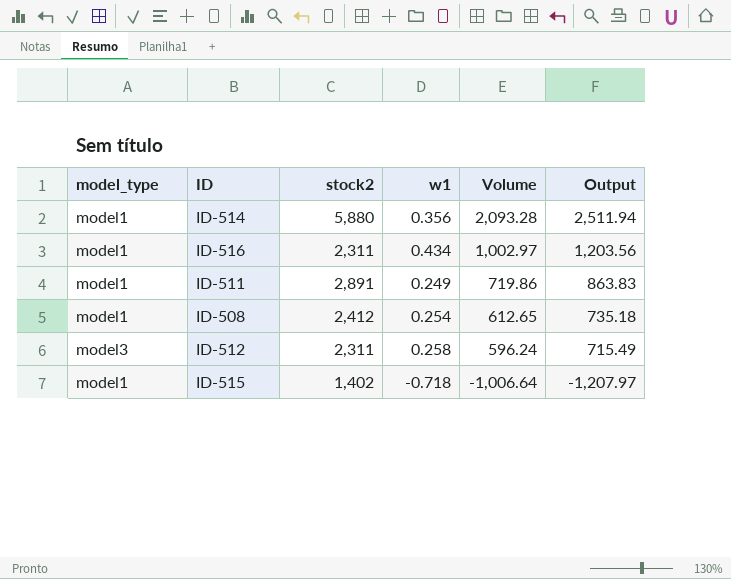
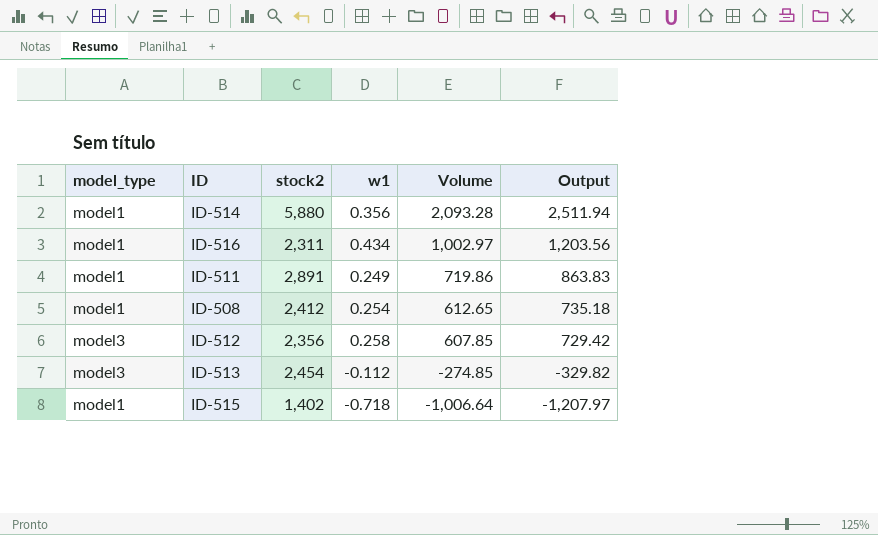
ID-512 | stock2: 2,311 -> 2,356
ID-512 | Volume: 596.24 -> 607.85
ID-512 | Output: 715.49 -> 729.42
row ID-513: none -> model3 | 2,454 | -0.112 | -274.85 | -329.82

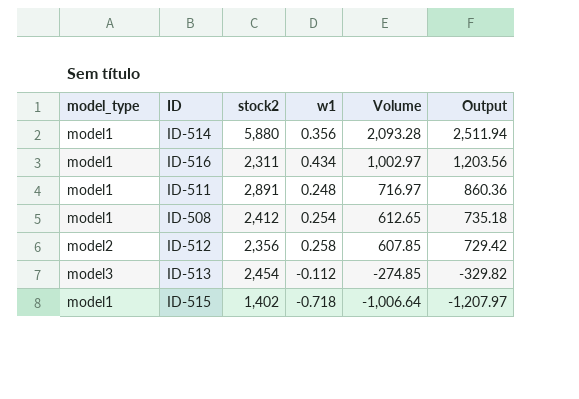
ID-511 | w1: 0.249 -> 0.248
ID-511 | Volume: 719.86 -> 716.97
ID-511 | Output: 863.83 -> 860.36
ID-512 | model_type: model3 -> model2

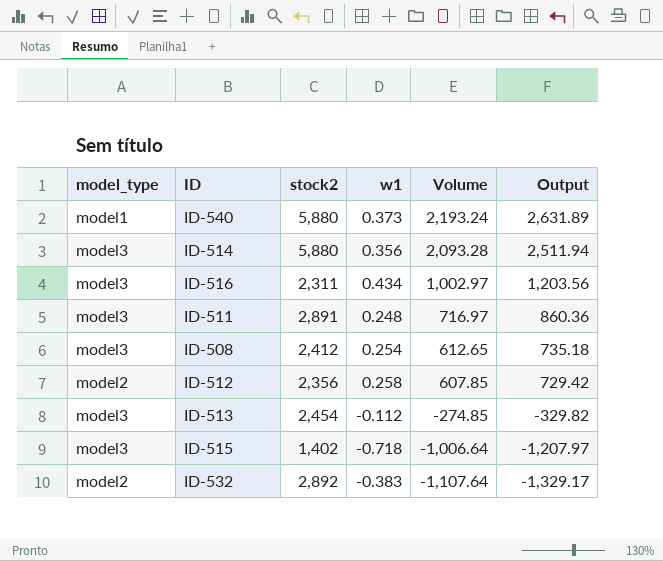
row ID-540: none -> model1 | 5,880 | 0.373 | 2,193.24 | 2,631.89
ID-514 | model_type: model1 -> model3
ID-516 | model_type: model1 -> model3
ID-511 | model_type: model1 -> model3
ID-508 | model_type: model1 -> model3
ID-515 | model_type: model1 -> model3
row ID-532: none -> model2 | 2,892 | -0.383 | -1,107.64 | -1,329.17

